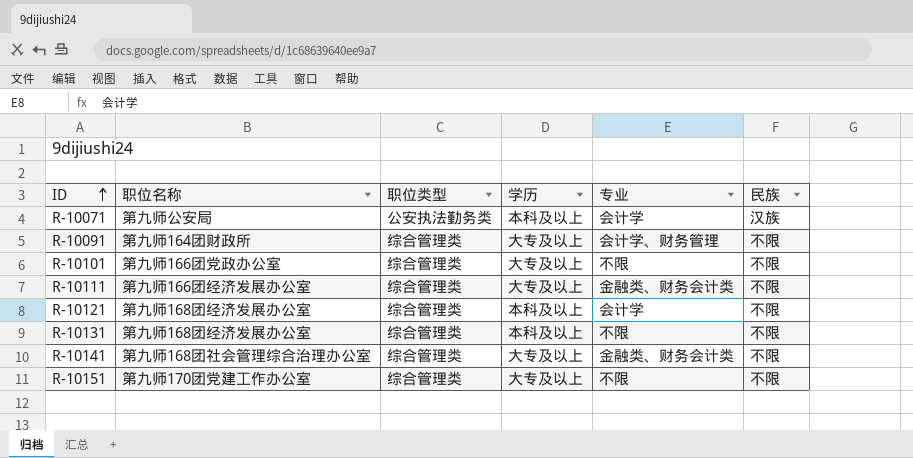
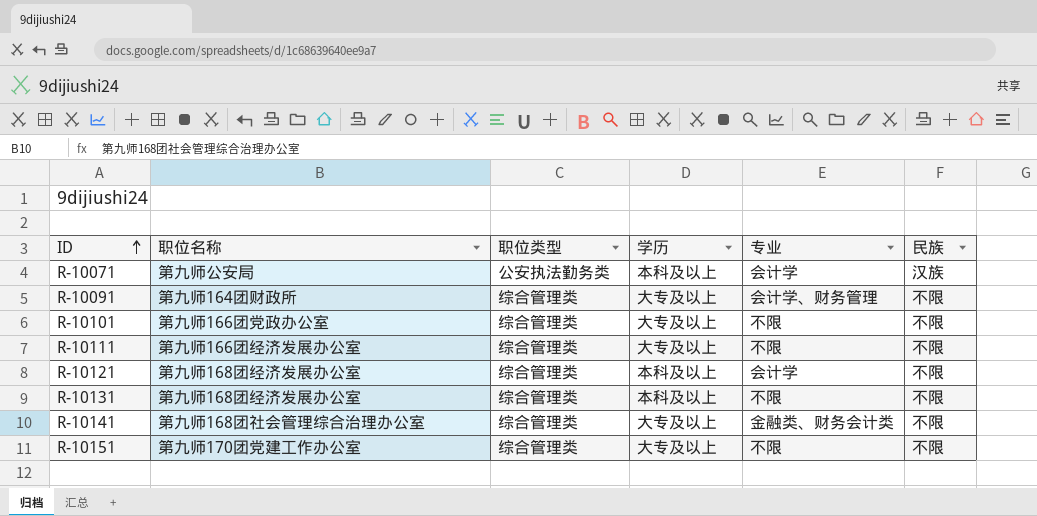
R-10111 | 专业: 金融类、财务会计类 -> 不限

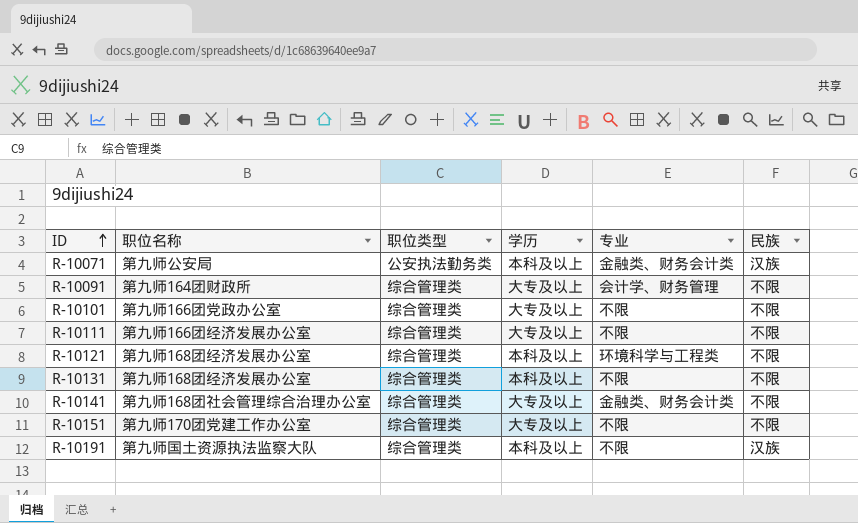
R-10071 | 专业: 会计学 -> 金融类、财务会计类
R-10121 | 专业: 会计学 -> 环境科学与工程类
row R-10191: none -> 第九师国土资源执法监察大队 | 综合管理类 | 本科及以上 | 不限 | 汉族

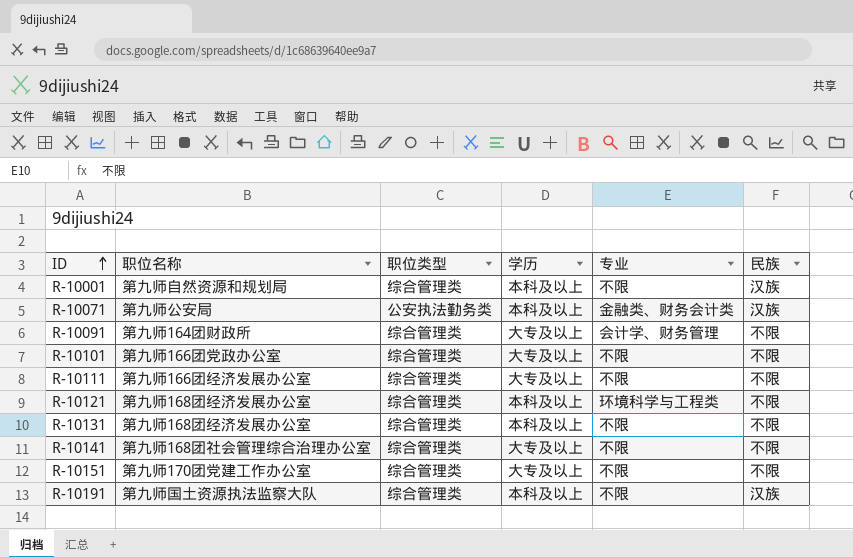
row R-10001: none -> 第九师自然资源和规划局 | 综合管理类 | 本科及以上 | 不限 | 汉族
R-10141 | 专业: 金融类、财务会计类 -> 不限

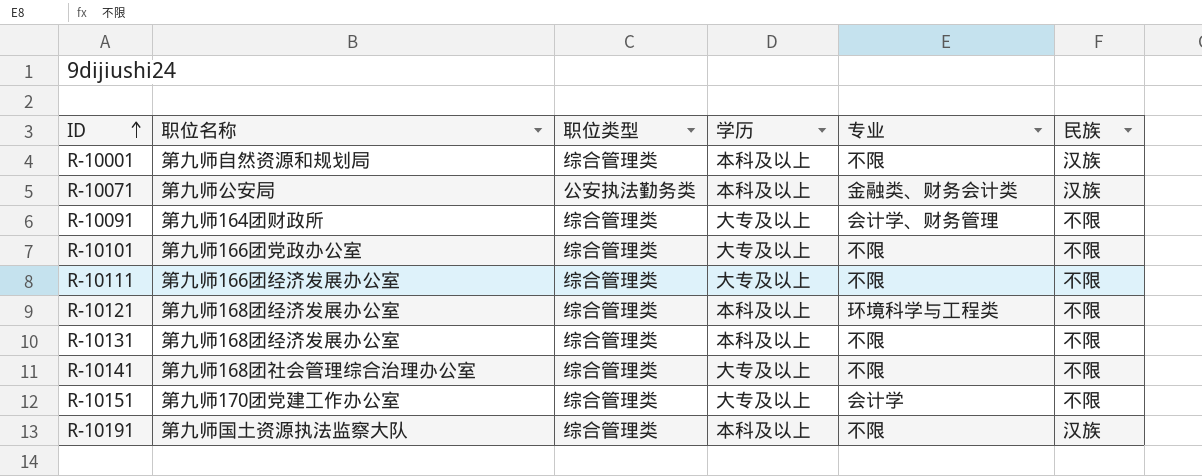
R-10151 | 专业: 不限 -> 会计学

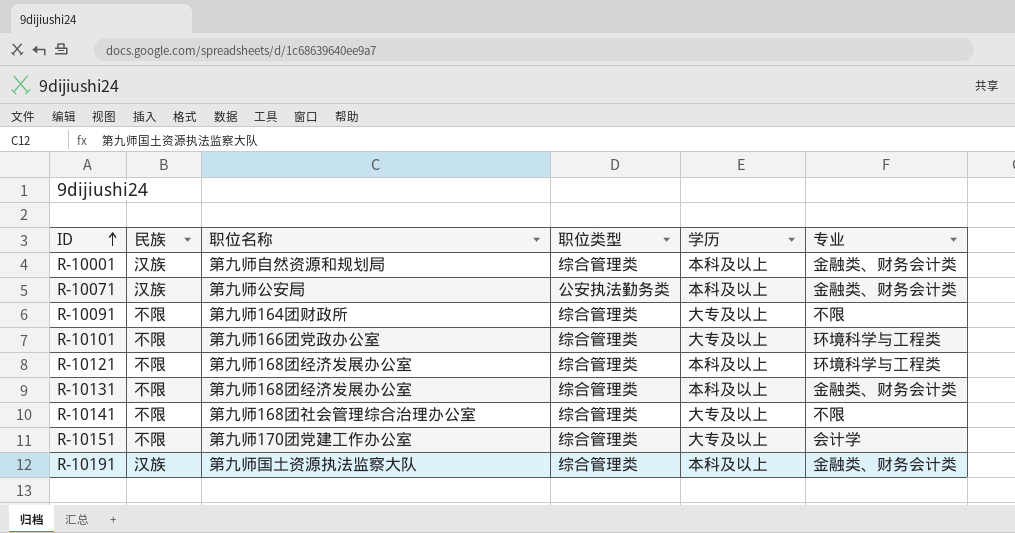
column 民族 | position: 6 -> 2
row R-10111: 第九师166团经济发展办公室 | 综合管理类 | 大专及以上 | 不限 | 不限 -> none
R-10001 | 专业: 不限 -> 金融类、财务会计类
R-10091 | 专业: 会计学、财务管理 -> 不限
R-10101 | 专业: 不限 -> 环境科学与工程类
R-10131 | 专业: 不限 -> 金融类、财务会计类
R-10191 | 专业: 不限 -> 金融类、财务会计类

